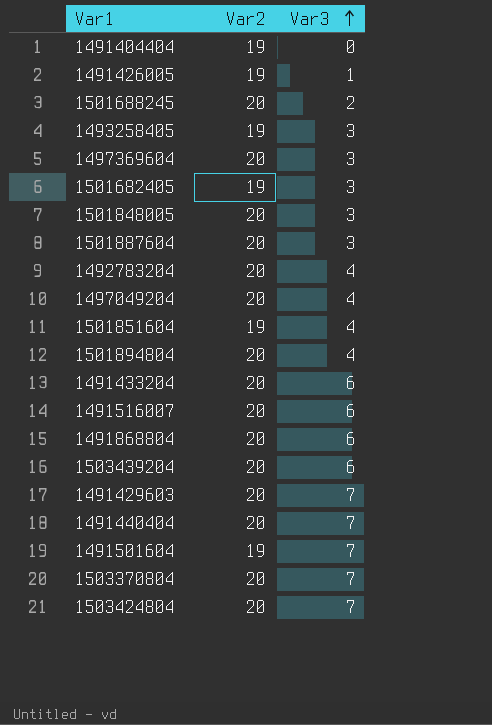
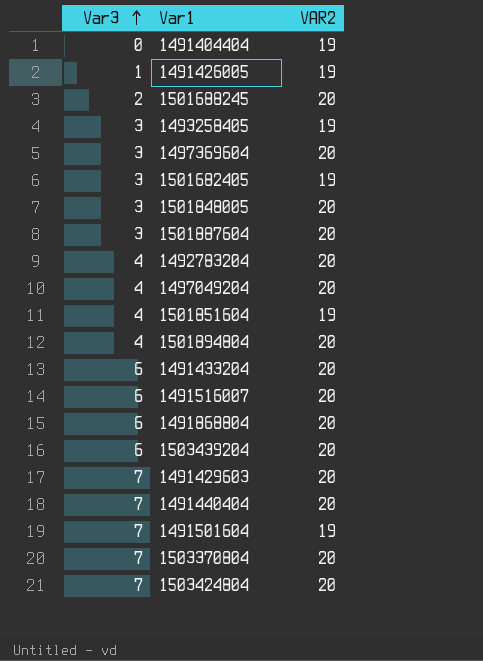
column Var3 | position: 3 -> 1
column name: Var2 -> VAR2

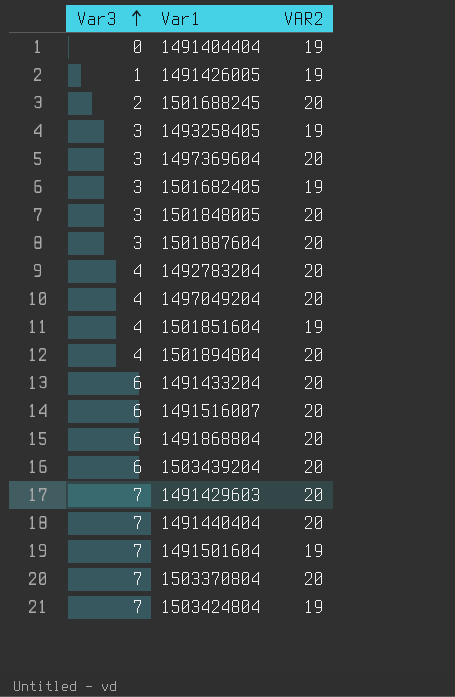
1503424804 | VAR2: 20 -> 19

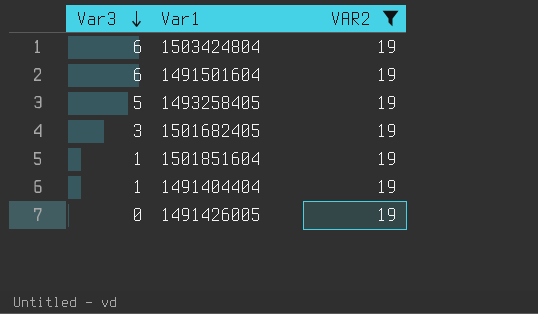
filter: none -> VAR2 = 19
row order: Var3 ascending -> Var3 descending
1503424804 | Var3: 7 -> 6
1491501604 | Var3: 7 -> 6
1493258405 | Var3: 3 -> 5
1501851604 | Var3: 4 -> 1
1491404404 | Var3: 0 -> 1
1491426005 | Var3: 1 -> 0

